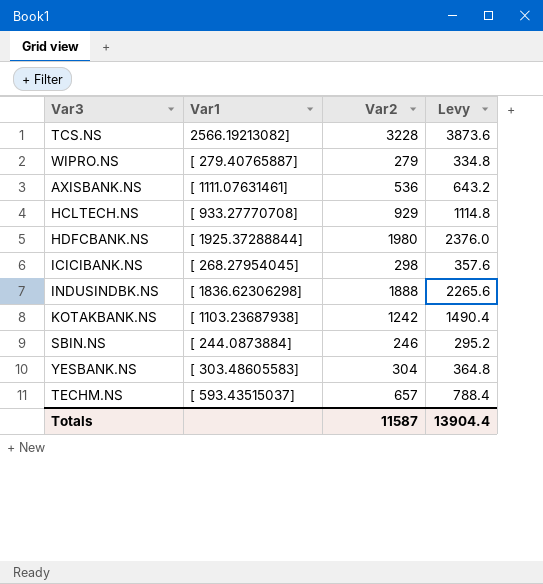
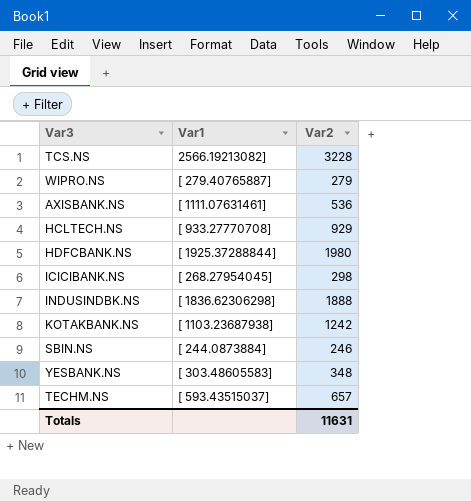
column Levy | formula: [Var2] * 1.2 -> none
YESBANK.NS | Var2: 304 -> 348
Totals | Var2: 11587 -> 11631

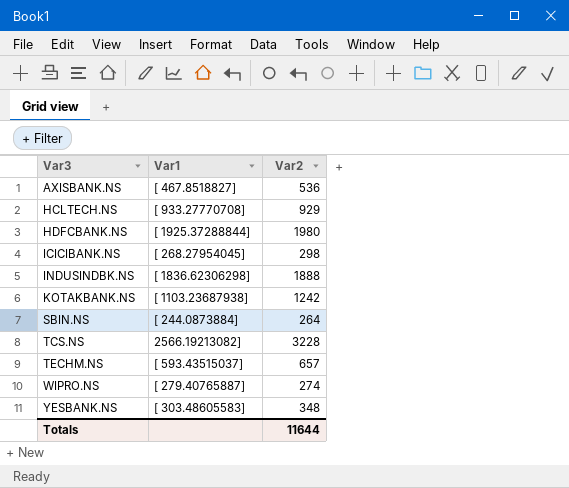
row order: none -> Var3 ascending
AXISBANK.NS | Var1: [ 1111.07631461] -> [ 467.8518827]
SBIN.NS | Var2: 246 -> 264
WIPRO.NS | Var2: 279 -> 274
Totals | Var2: 11631 -> 11644

